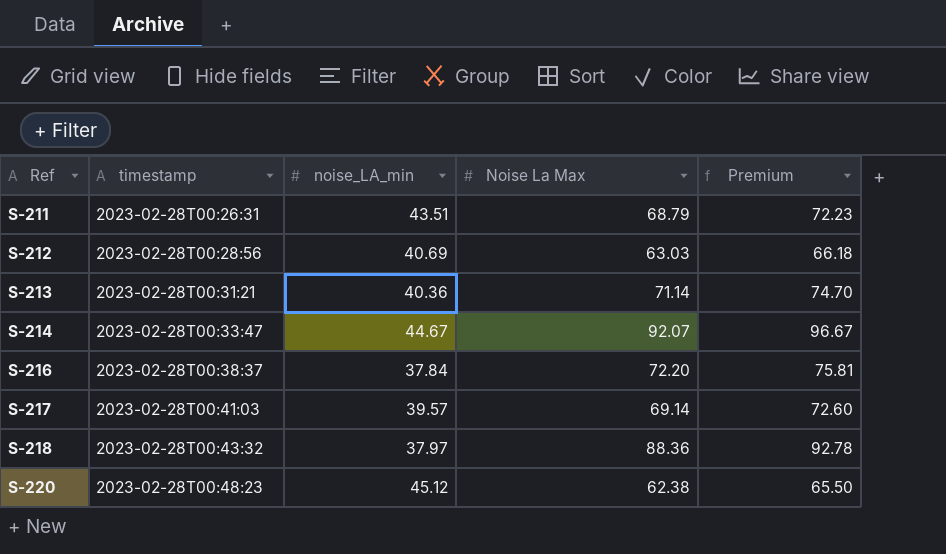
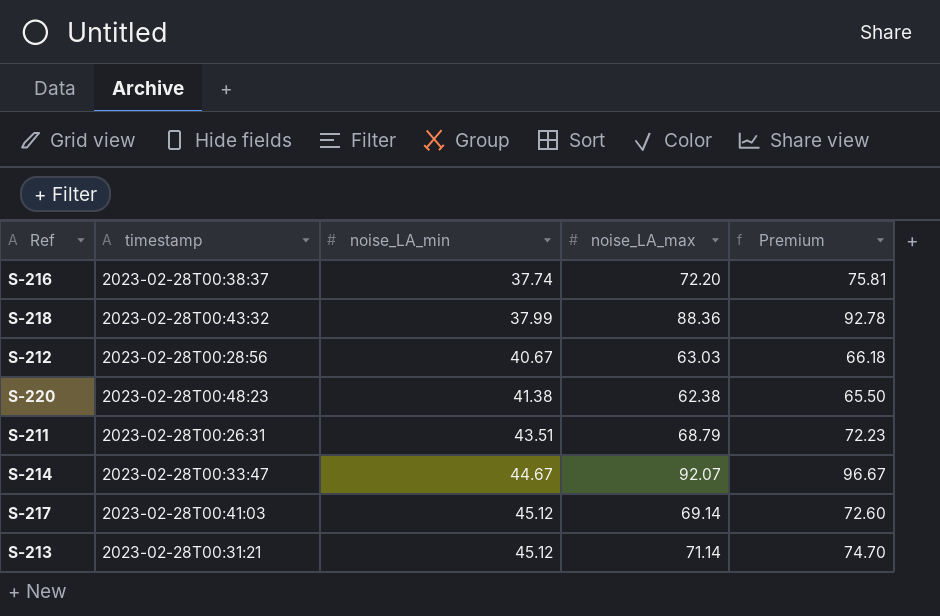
row order: Ref ascending -> noise_LA_min ascending
column name: Noise La Max -> noise_LA_max
S-216 | noise_LA_min: 37.84 -> 37.74
S-218 | noise_LA_min: 37.97 -> 37.99
S-212 | noise_LA_min: 40.69 -> 40.67
S-220 | noise_LA_min: 45.12 -> 41.38
S-217 | noise_LA_min: 39.57 -> 45.12
S-213 | noise_LA_min: 40.36 -> 45.12

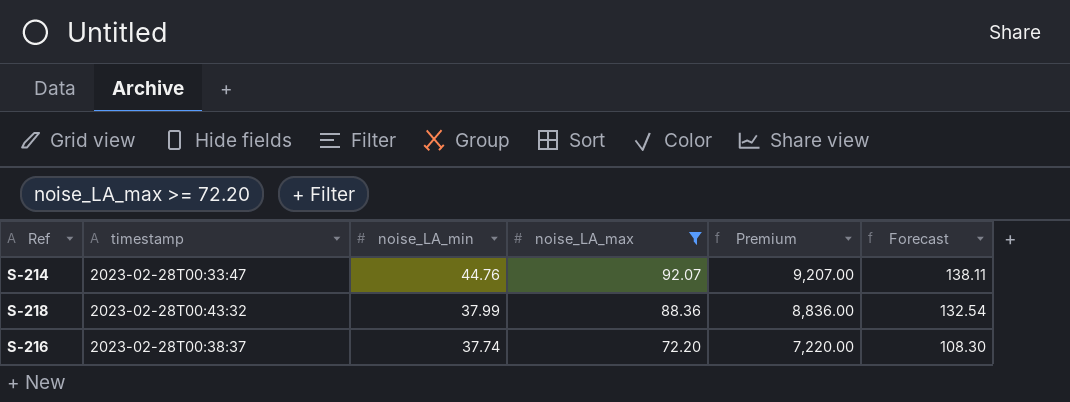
filter: none -> noise_LA_max >= 72.20
row order: noise_LA_min ascending -> noise_LA_min descending
column Premium | formula: [noise_LA_max] * 1.05 -> [noise_LA_max] * 100
column Forecast | formula: none -> [noise_LA_max] * 1.5
S-214 | noise_LA_min: 44.67 -> 44.76

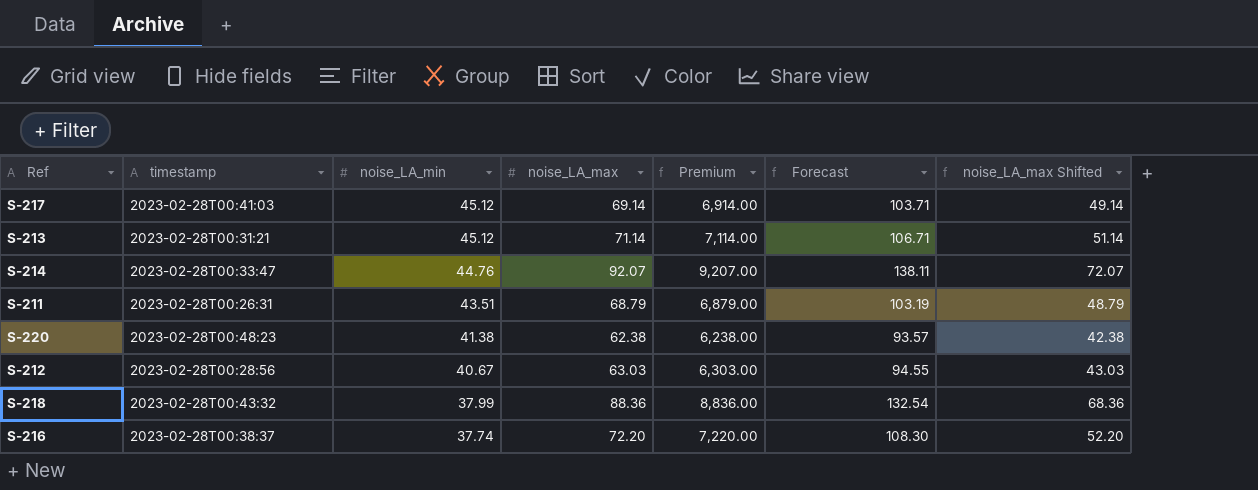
filter: noise_LA_max >= 72.20 -> none
column noise_LA_max Shifted | formula: none -> [noise_LA_max] - 20

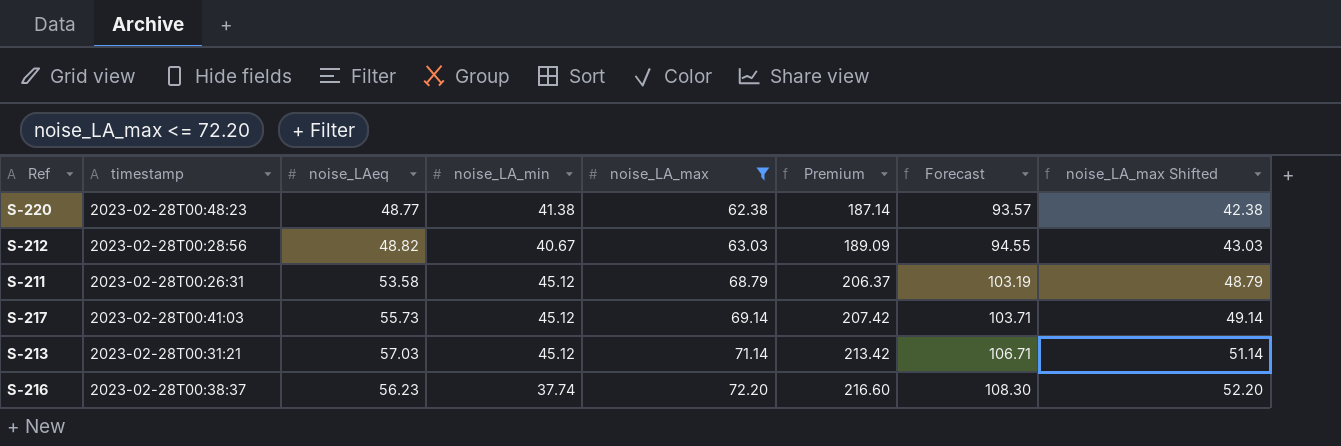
filter: none -> noise_LA_max <= 72.20
row order: noise_LA_min descending -> noise_LA_max ascending
column noise_LAeq | position: none -> 3
column Premium | formula: [noise_LA_max] * 100 -> [noise_LA_max] * 3
S-211 | noise_LA_min: 43.51 -> 45.12

